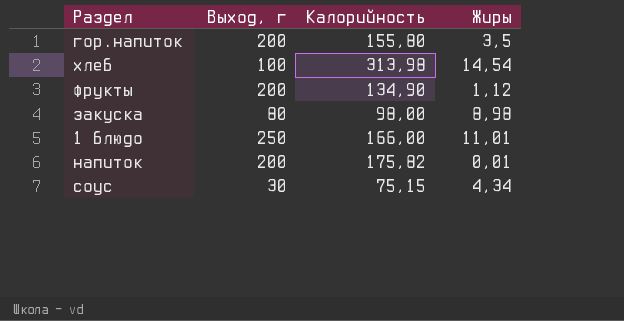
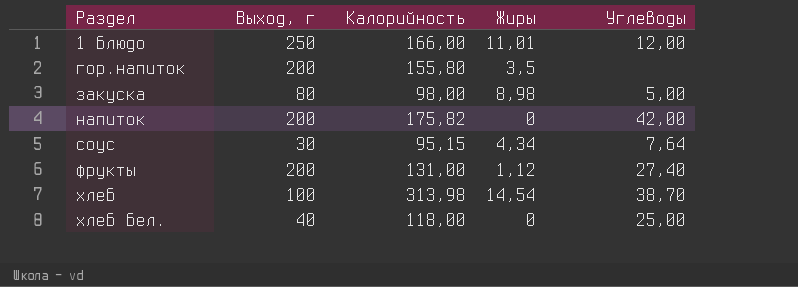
row order: none -> Раздел ascending
column Углеводы | position: none -> 5
напиток | Жиры: 0,01 -> 0
соус | Калорийность: 75,15 -> 95,15
фрукты | Калорийность: 134,90 -> 131,00
row хлеб бел.: none -> 40 | 118,00 | 0 | 25,00

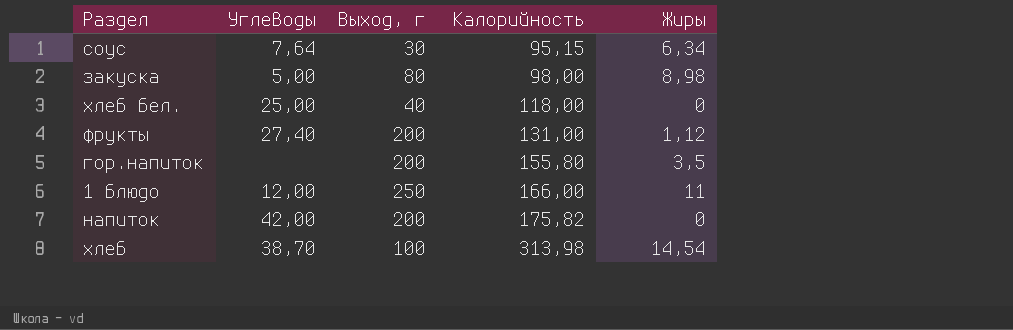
row order: Раздел ascending -> Калорийность ascending
column Углеводы | position: 5 -> 2
соус | Жиры: 4,34 -> 6,34
1 блюдо | Жиры: 11,01 -> 11

